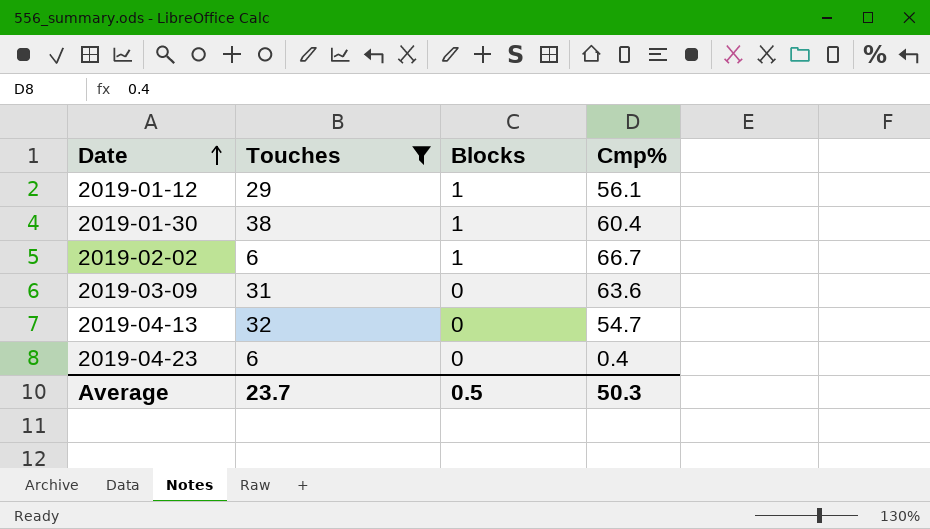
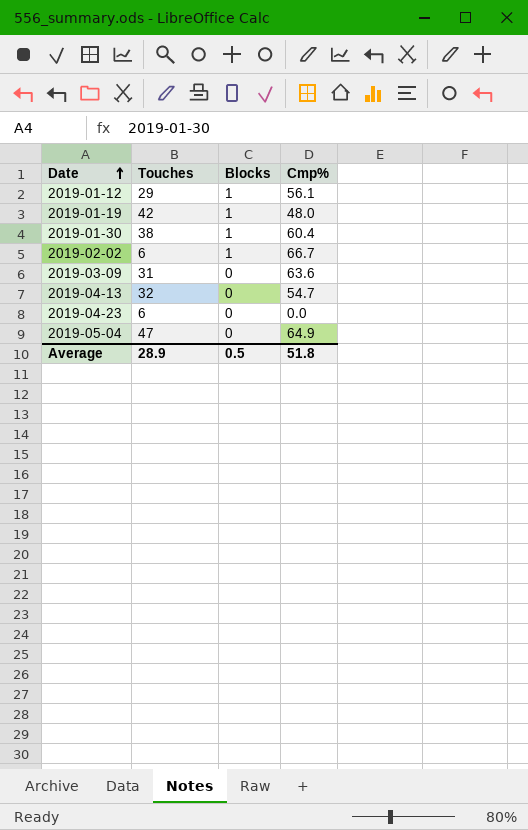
filter: Touches <= 38 -> none
2019-04-23 | Cmp%: 0.4 -> 0.0
Average | Touches: 23.7 -> 28.9
Average | Cmp%: 50.3 -> 51.8

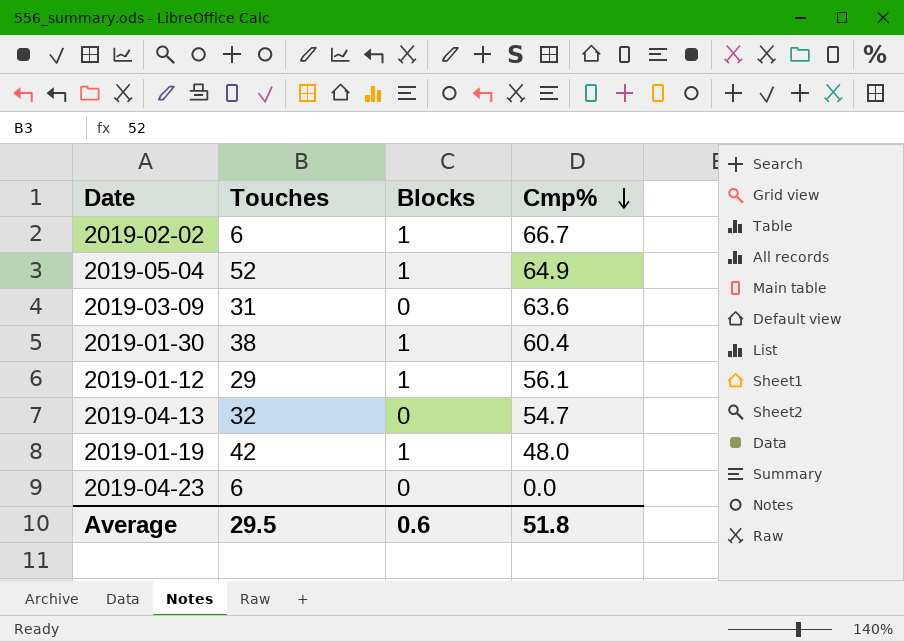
row order: Date ascending -> Cmp% descending
2019-05-04 | Touches: 47 -> 52
2019-05-04 | Blocks: 0 -> 1
Average | Touches: 28.9 -> 29.5
Average | Blocks: 0.5 -> 0.6

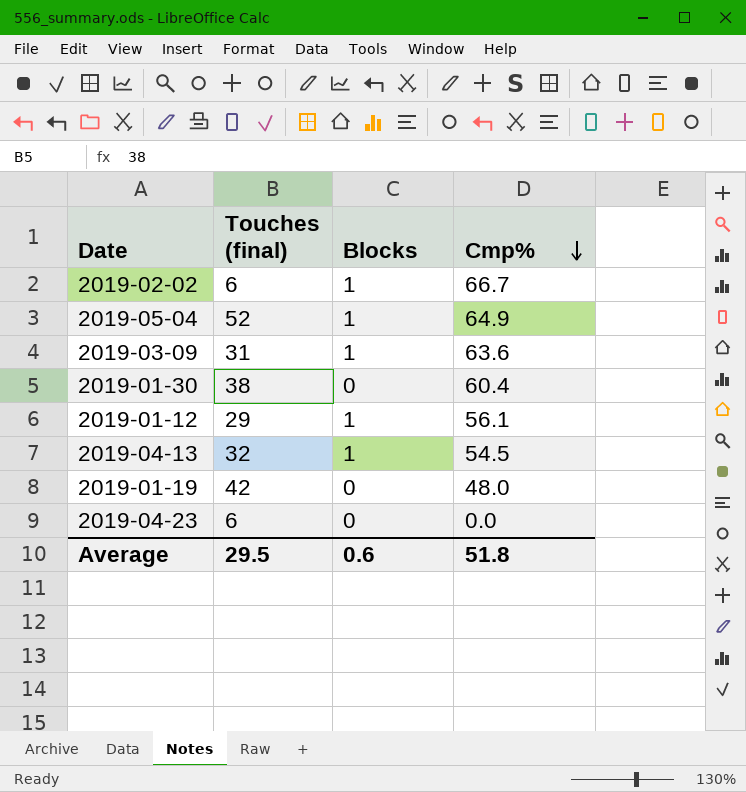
column name: Touches -> Touches (final)
2019-03-09 | Blocks: 0 -> 1
2019-01-30 | Blocks: 1 -> 0
2019-04-13 | Blocks: 0 -> 1
2019-04-13 | Cmp%: 54.7 -> 54.5
2019-01-19 | Blocks: 1 -> 0

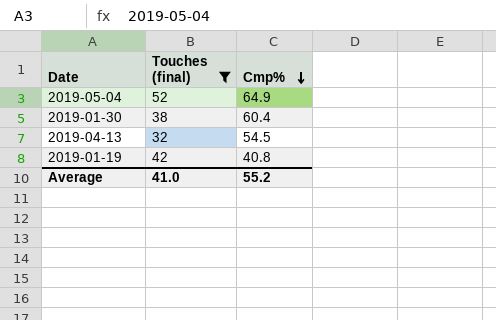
filter: none -> Touches (final) >= 32
column Blocks | position: 3 -> none
2019-01-19 | Cmp%: 48.0 -> 40.8
Average | Touches (final): 29.5 -> 41.0
Average | Cmp%: 51.8 -> 55.2

